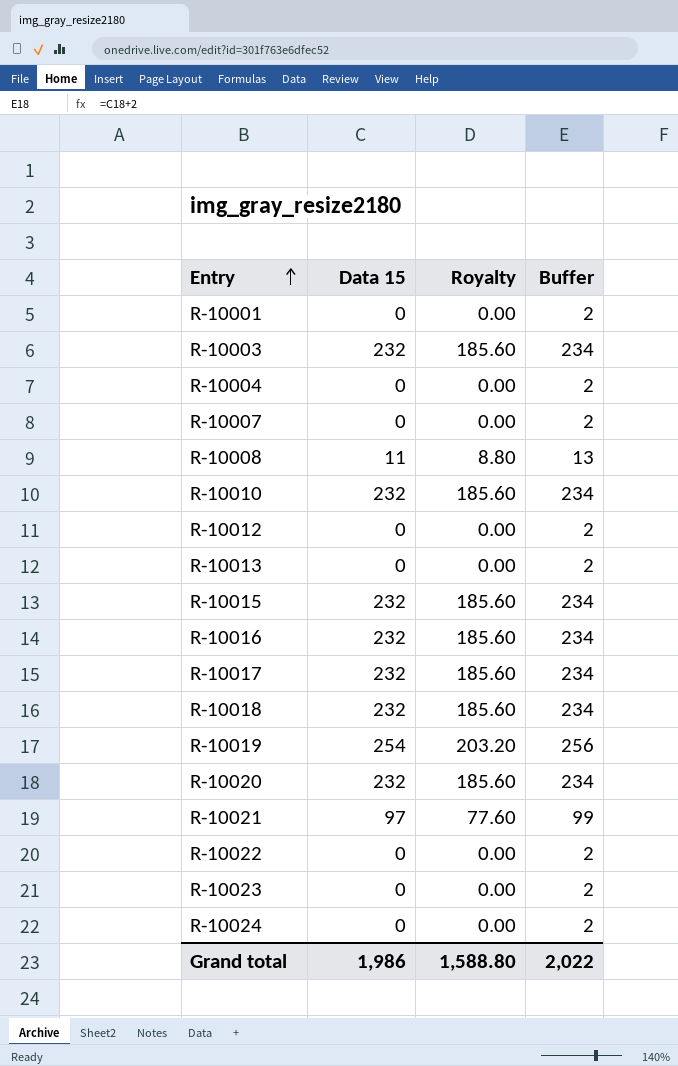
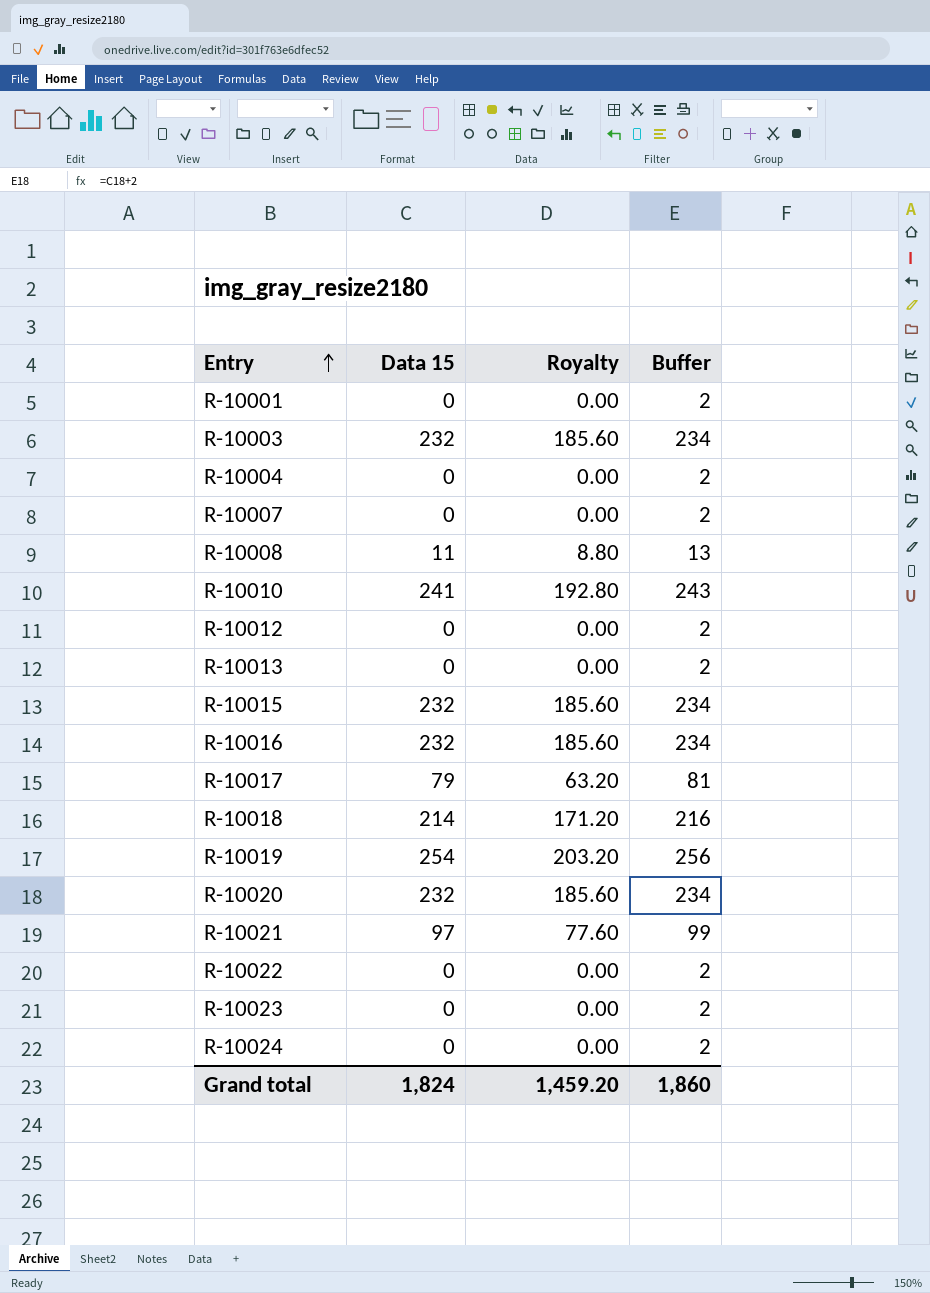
R-10010 | Data 15: 232 -> 241
R-10010 | Royalty: 185.60 -> 192.80
R-10010 | Buffer: 234 -> 243
R-10017 | Data 15: 232 -> 79
R-10017 | Royalty: 185.60 -> 63.20
R-10017 | Buffer: 234 -> 81
R-10018 | Data 15: 232 -> 214
R-10018 | Royalty: 185.60 -> 171.20
R-10018 | Buffer: 234 -> 216
Grand total | Data 15: 1,986 -> 1,824
Grand total | Royalty: 1,588.80 -> 1,459.20
Grand total | Buffer: 2,022 -> 1,860

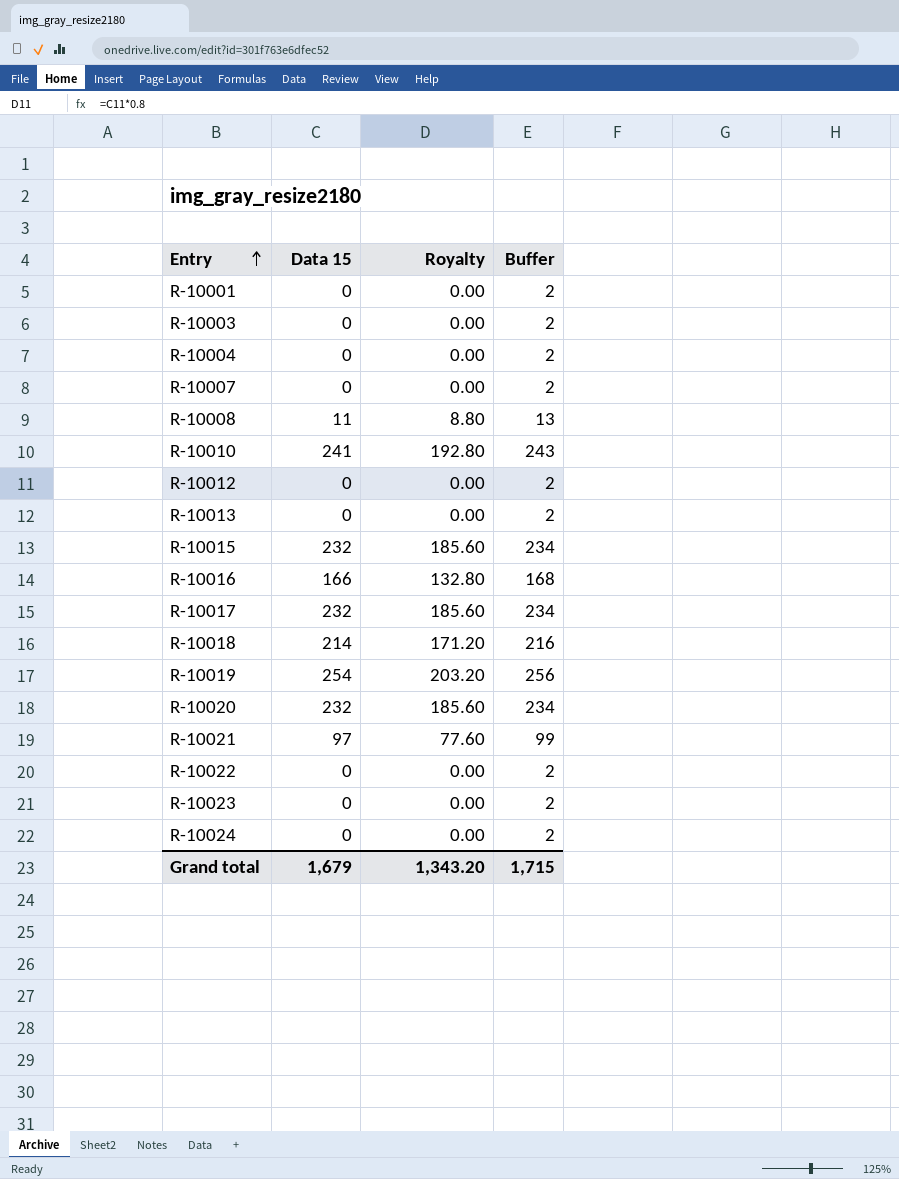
R-10003 | Data 15: 232 -> 0
R-10003 | Royalty: 185.60 -> 0.00
R-10003 | Buffer: 234 -> 2
R-10016 | Data 15: 232 -> 166
R-10016 | Royalty: 185.60 -> 132.80
R-10016 | Buffer: 234 -> 168
R-10017 | Data 15: 79 -> 232
R-10017 | Royalty: 63.20 -> 185.60
R-10017 | Buffer: 81 -> 234
Grand total | Data 15: 1,824 -> 1,679
Grand total | Royalty: 1,459.20 -> 1,343.20
Grand total | Buffer: 1,860 -> 1,715

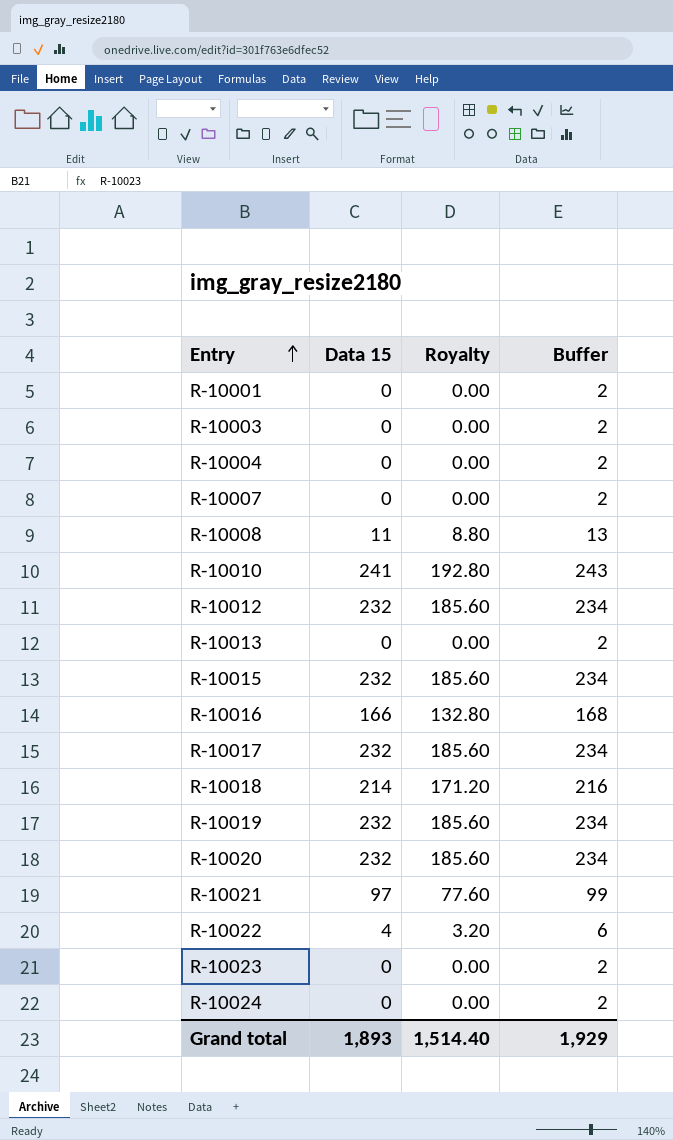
R-10012 | Data 15: 0 -> 232
R-10012 | Royalty: 0.00 -> 185.60
R-10012 | Buffer: 2 -> 234
R-10019 | Data 15: 254 -> 232
R-10019 | Royalty: 203.20 -> 185.60
R-10019 | Buffer: 256 -> 234
R-10022 | Data 15: 0 -> 4
R-10022 | Royalty: 0.00 -> 3.20
R-10022 | Buffer: 2 -> 6
Grand total | Data 15: 1,679 -> 1,893
Grand total | Royalty: 1,343.20 -> 1,514.40
Grand total | Buffer: 1,715 -> 1,929

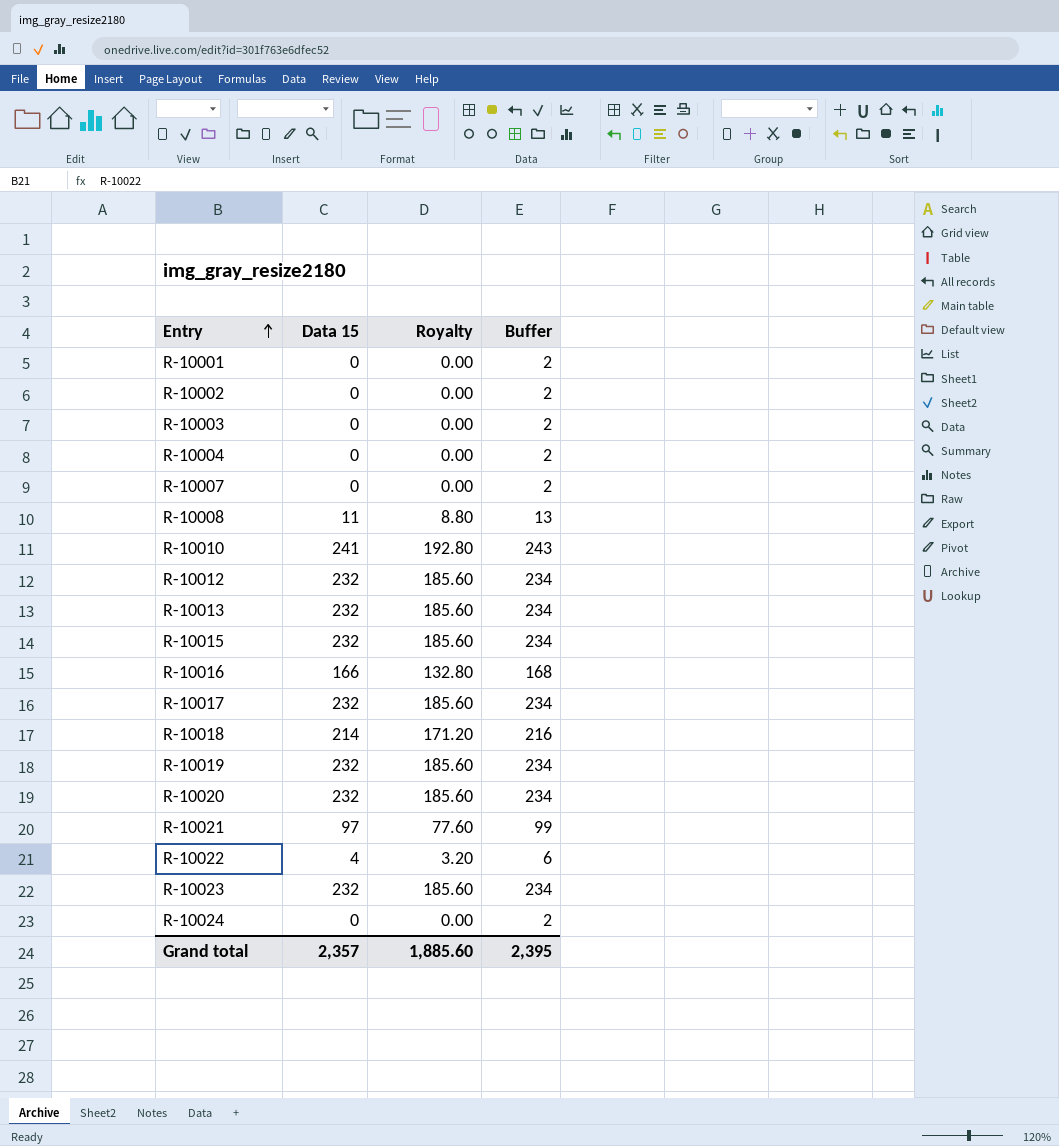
row R-10002: none -> 0 | 0.00 | 2
R-10013 | Data 15: 0 -> 232
R-10013 | Royalty: 0.00 -> 185.60
R-10013 | Buffer: 2 -> 234
R-10023 | Data 15: 0 -> 232
R-10023 | Royalty: 0.00 -> 185.60
R-10023 | Buffer: 2 -> 234
Grand total | Data 15: 1,893 -> 2,357
Grand total | Royalty: 1,514.40 -> 1,885.60
Grand total | Buffer: 1,929 -> 2,395

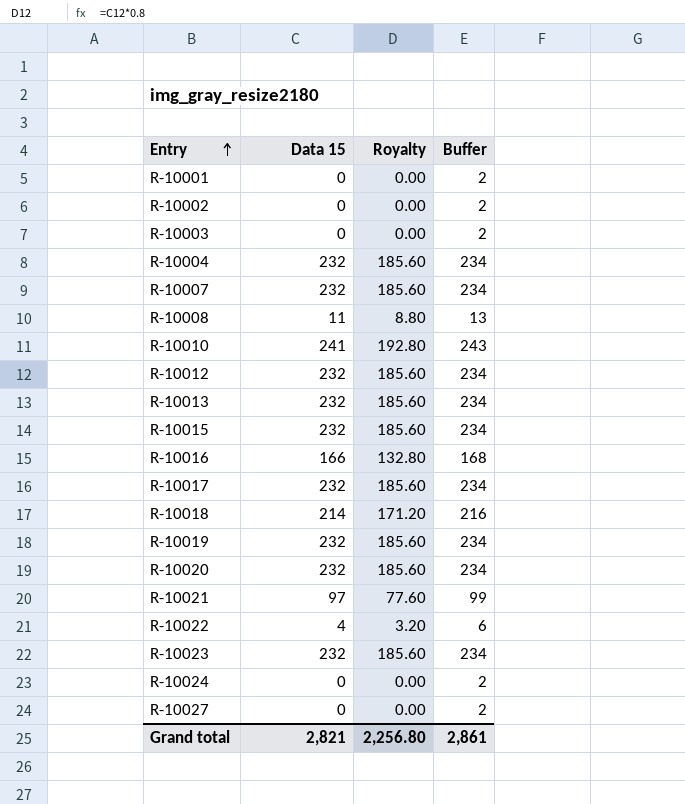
R-10004 | Data 15: 0 -> 232
R-10004 | Royalty: 0.00 -> 185.60
R-10004 | Buffer: 2 -> 234
R-10007 | Data 15: 0 -> 232
R-10007 | Royalty: 0.00 -> 185.60
R-10007 | Buffer: 2 -> 234
row R-10027: none -> 0 | 0.00 | 2
Grand total | Data 15: 2,357 -> 2,821
Grand total | Royalty: 1,885.60 -> 2,256.80
Grand total | Buffer: 2,395 -> 2,861

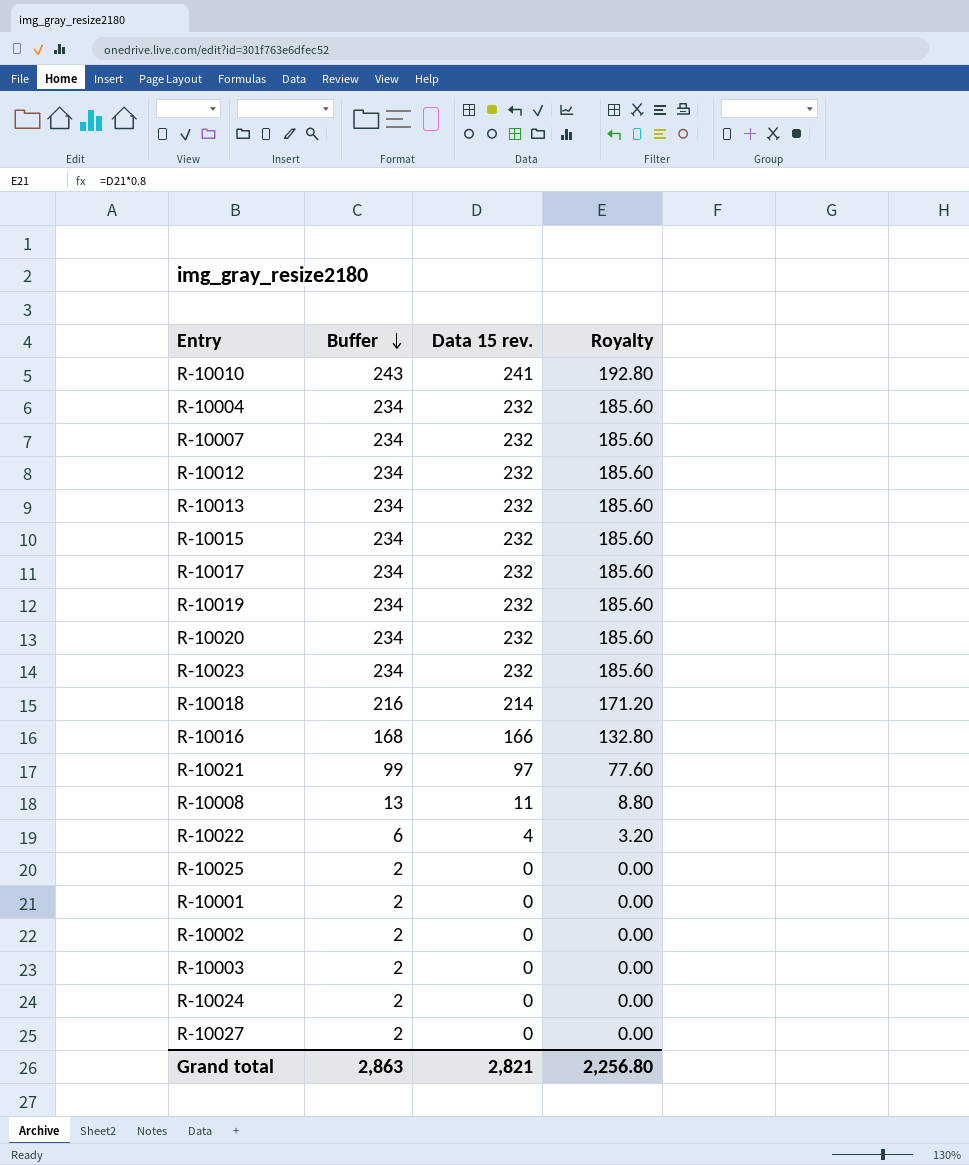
row order: Entry ascending -> Buffer descending
column Buffer | position: 4 -> 2
column name: Data 15 -> Data 15 rev.
row R-10025: none -> 2 | 0 | 0.00
Grand total | Buffer: 2,861 -> 2,863

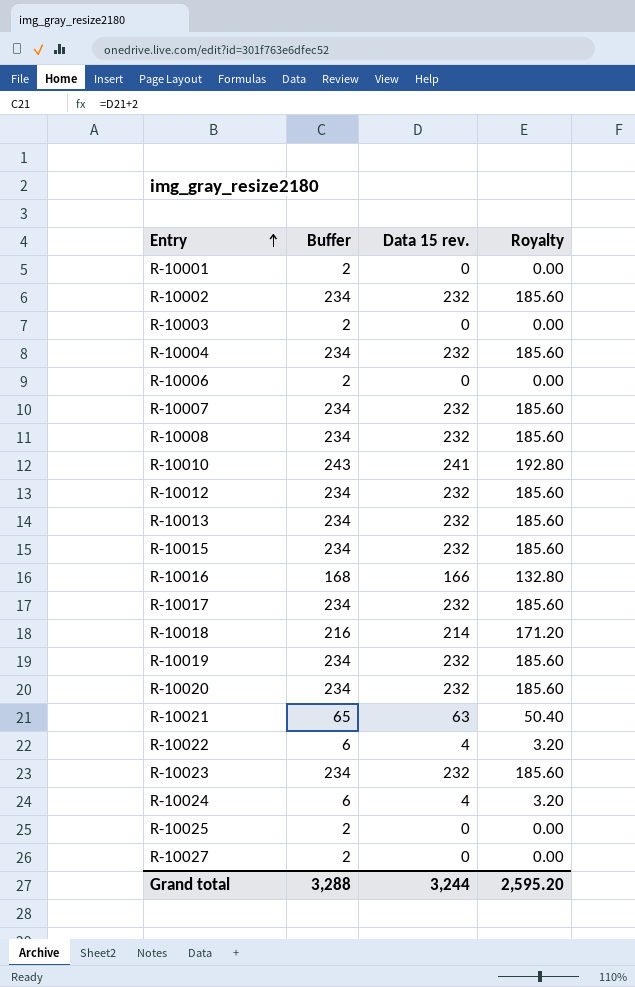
row order: Buffer descending -> Entry ascending
R-10002 | Buffer: 2 -> 234
R-10002 | Data 15 rev.: 0 -> 232
R-10002 | Royalty: 0.00 -> 185.60
row R-10006: none -> 2 | 0 | 0.00
R-10008 | Buffer: 13 -> 234
R-10008 | Data 15 rev.: 11 -> 232
R-10008 | Royalty: 8.80 -> 185.60
R-10021 | Buffer: 99 -> 65
R-10021 | Data 15 rev.: 97 -> 63
R-10021 | Royalty: 77.60 -> 50.40
R-10024 | Buffer: 2 -> 6
R-10024 | Data 15 rev.: 0 -> 4
R-10024 | Royalty: 0.00 -> 3.20
Grand total | Buffer: 2,863 -> 3,288
Grand total | Data 15 rev.: 2,821 -> 3,244
Grand total | Royalty: 2,256.80 -> 2,595.20

